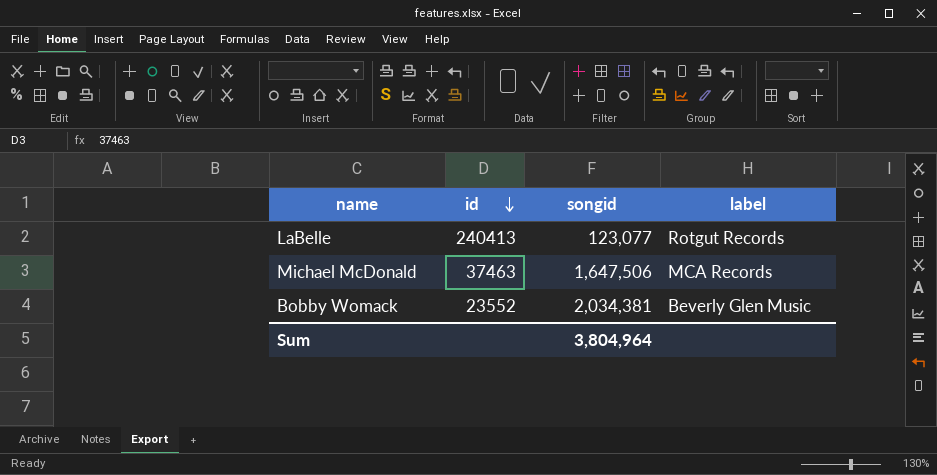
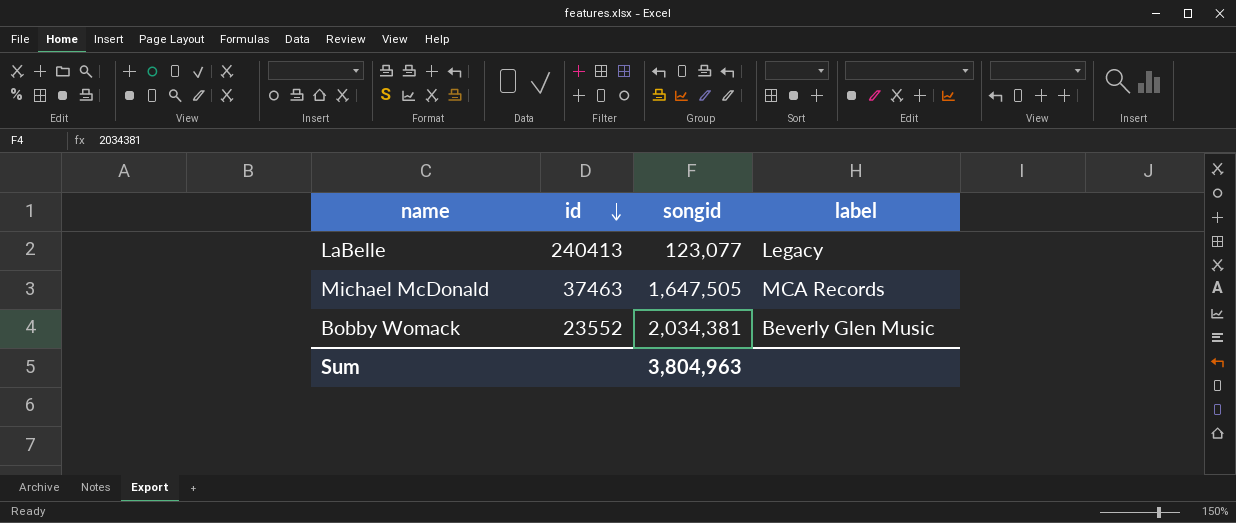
LaBelle | label: Rotgut Records -> Legacy
Michael McDonald | songid: 1,647,506 -> 1,647,505
Sum | songid: 3,804,964 -> 3,804,963

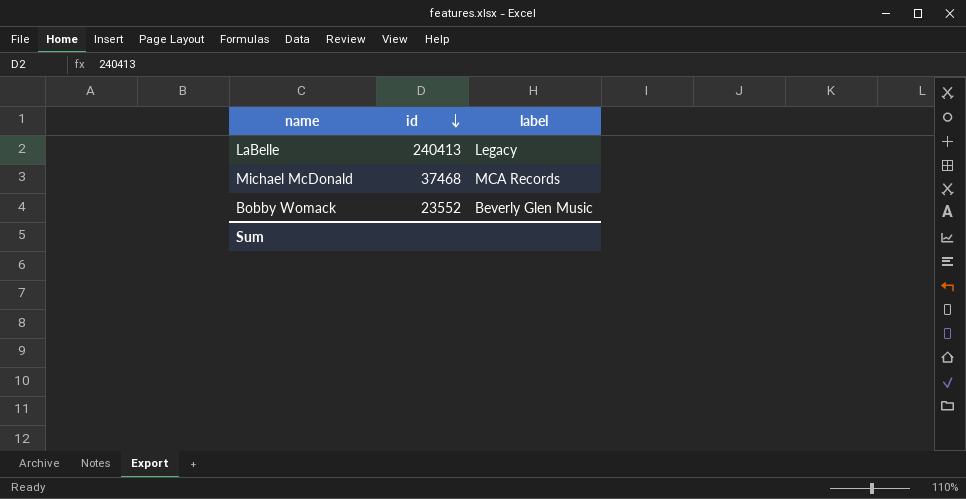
column songid | position: 3 -> none
Michael McDonald | id: 37463 -> 37468

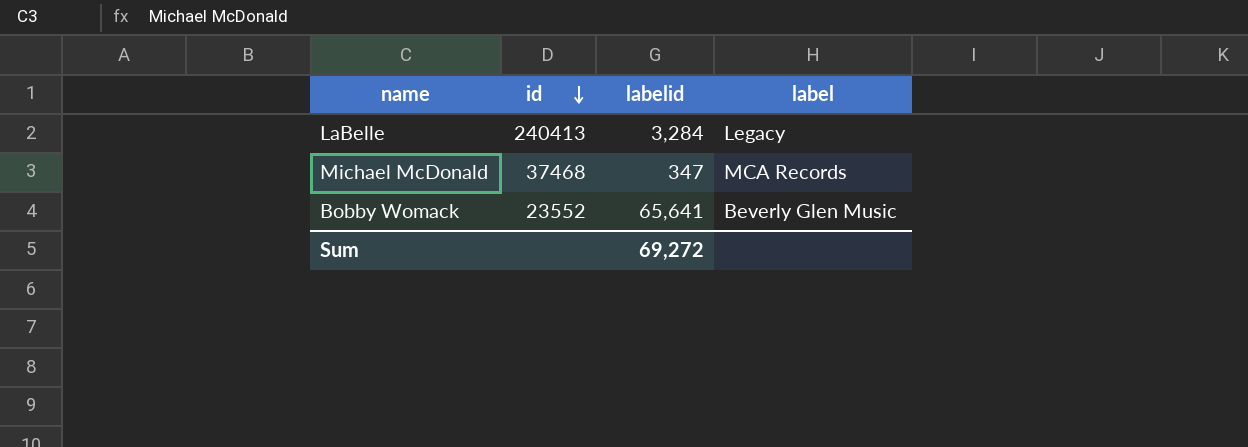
column labelid | position: none -> 3

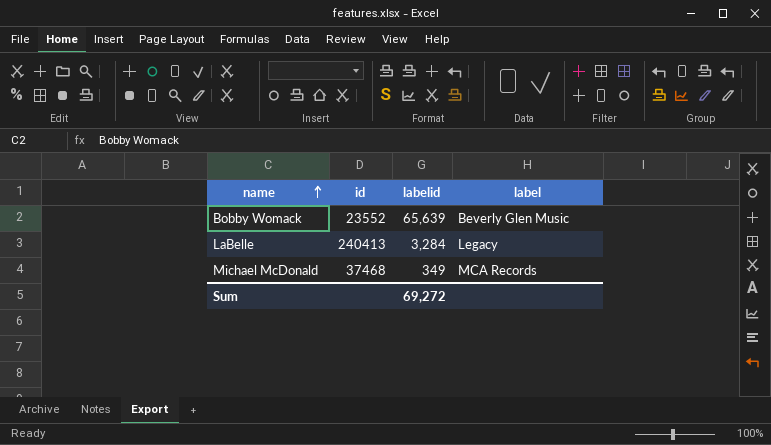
row order: id descending -> name ascending
Bobby Womack | labelid: 65,641 -> 65,639
Michael McDonald | labelid: 347 -> 349

